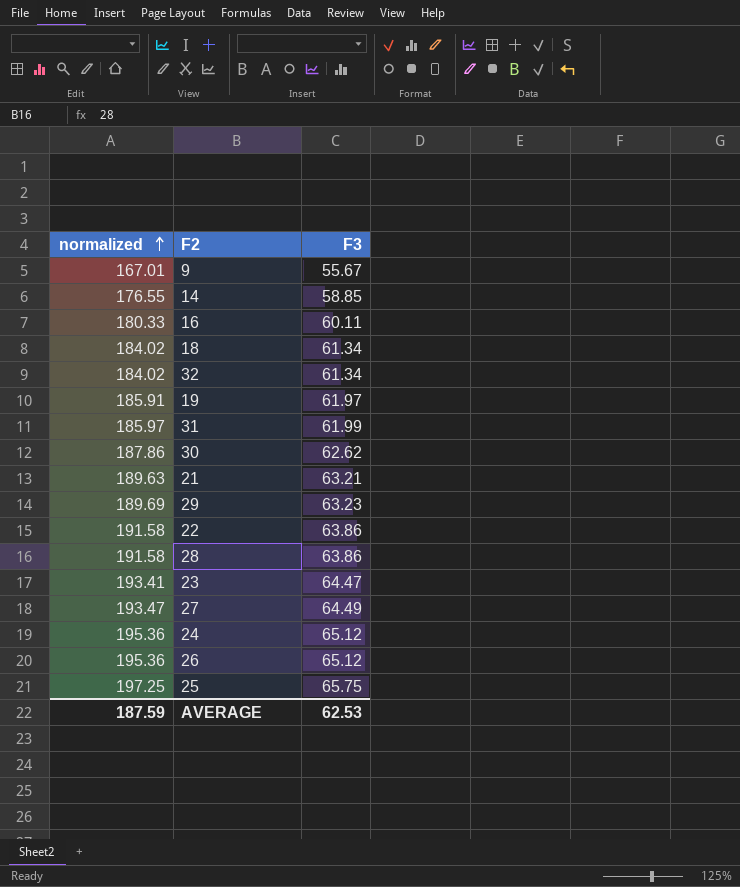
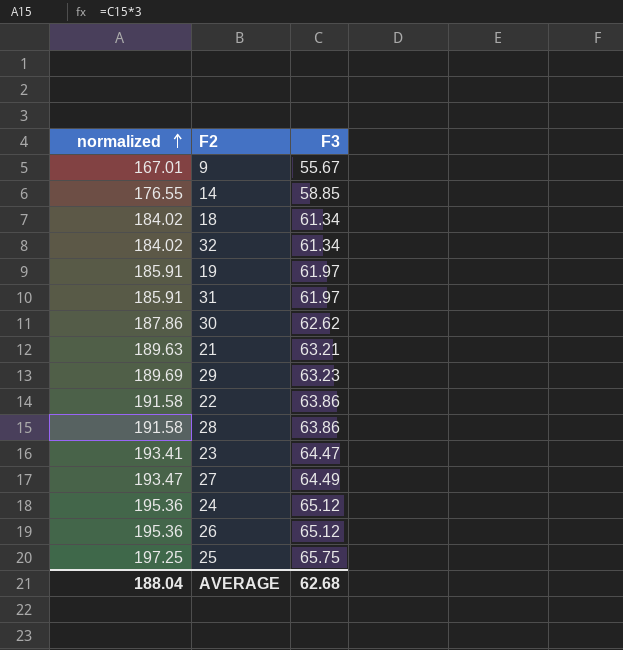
row 16: 180.33 | 60.11 -> none
31 | normalized: 185.97 -> 185.91
31 | F3: 61.99 -> 61.97
AVERAGE | normalized: 187.59 -> 188.04
AVERAGE | F3: 62.53 -> 62.68

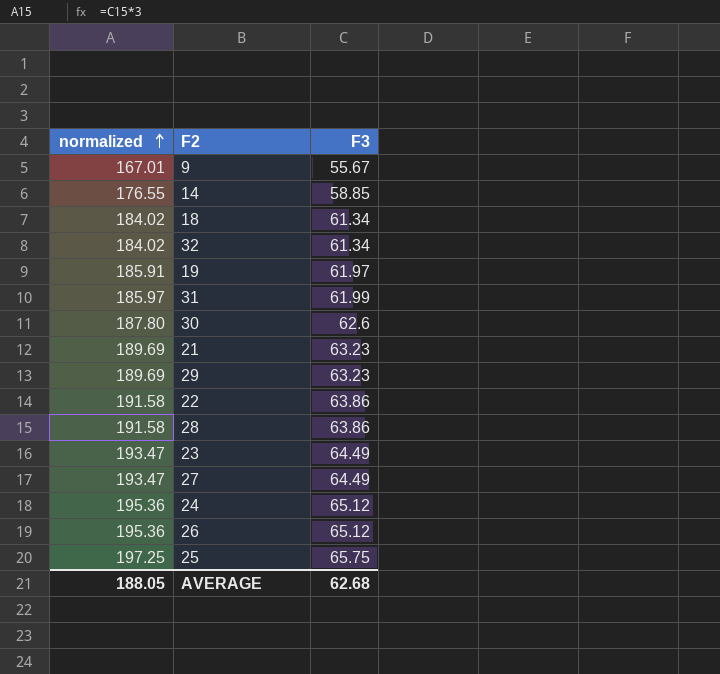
31 | normalized: 185.91 -> 185.97
31 | F3: 61.97 -> 61.99
30 | normalized: 187.86 -> 187.80
30 | F3: 62.62 -> 62.6
21 | normalized: 189.63 -> 189.69
21 | F3: 63.21 -> 63.23
23 | normalized: 193.41 -> 193.47
23 | F3: 64.47 -> 64.49
AVERAGE | normalized: 188.04 -> 188.05

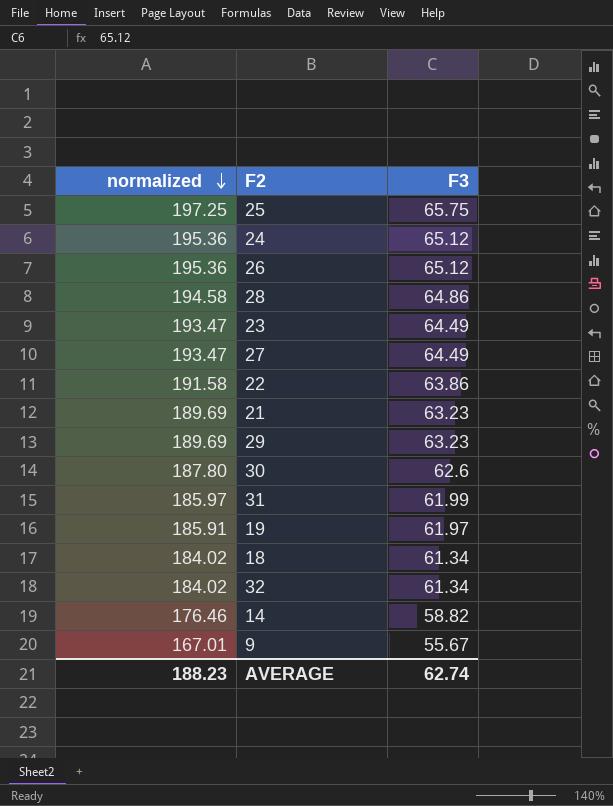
row order: normalized ascending -> normalized descending
28 | normalized: 191.58 -> 194.58
28 | F3: 63.86 -> 64.86
14 | normalized: 176.55 -> 176.46
14 | F3: 58.85 -> 58.82
AVERAGE | normalized: 188.05 -> 188.23
AVERAGE | F3: 62.68 -> 62.74

